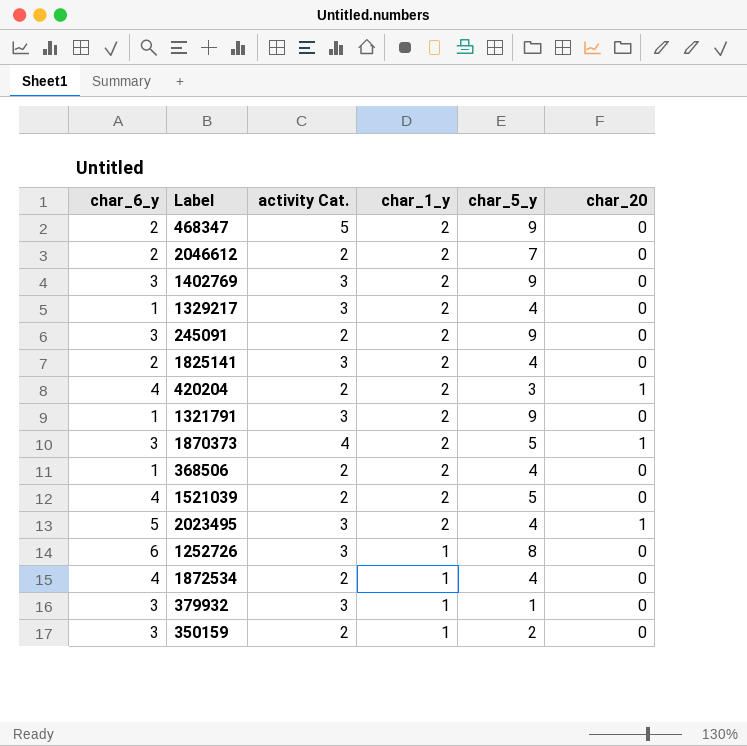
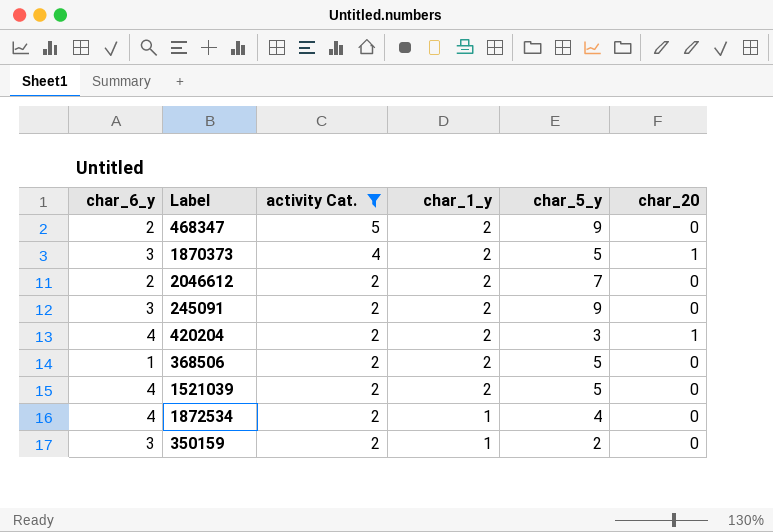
filter: none -> activity Cat. != 3
row order: char_1_y descending -> activity Cat. descending
368506 | char_5_y: 4 -> 5

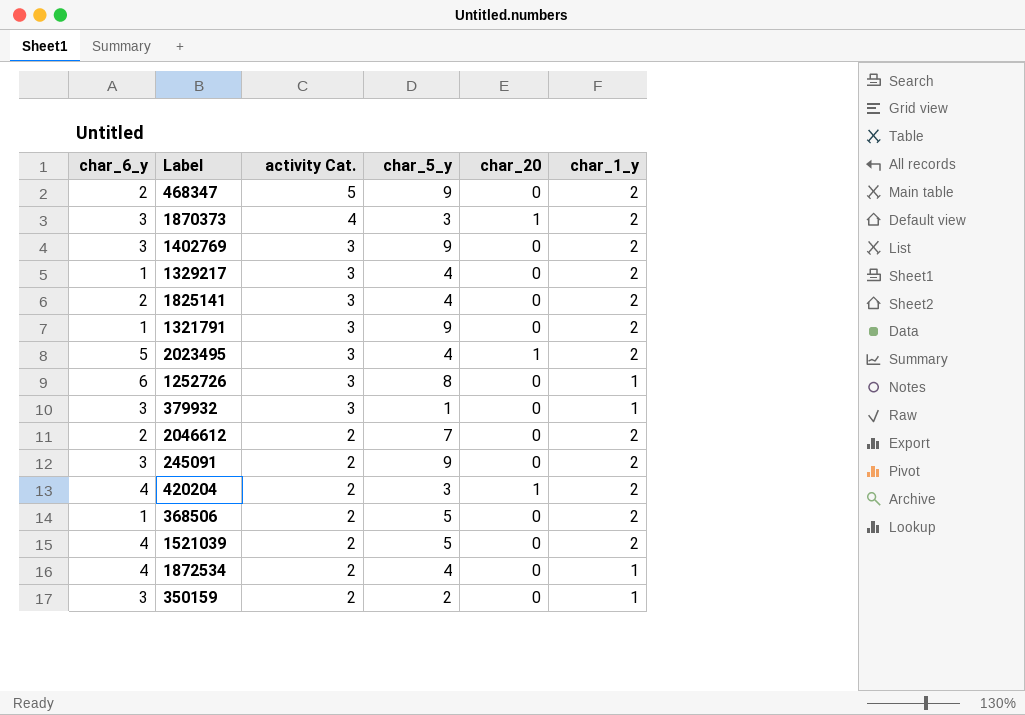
filter: activity Cat. != 3 -> none
column char_1_y | position: 4 -> 6
1870373 | char_5_y: 5 -> 3

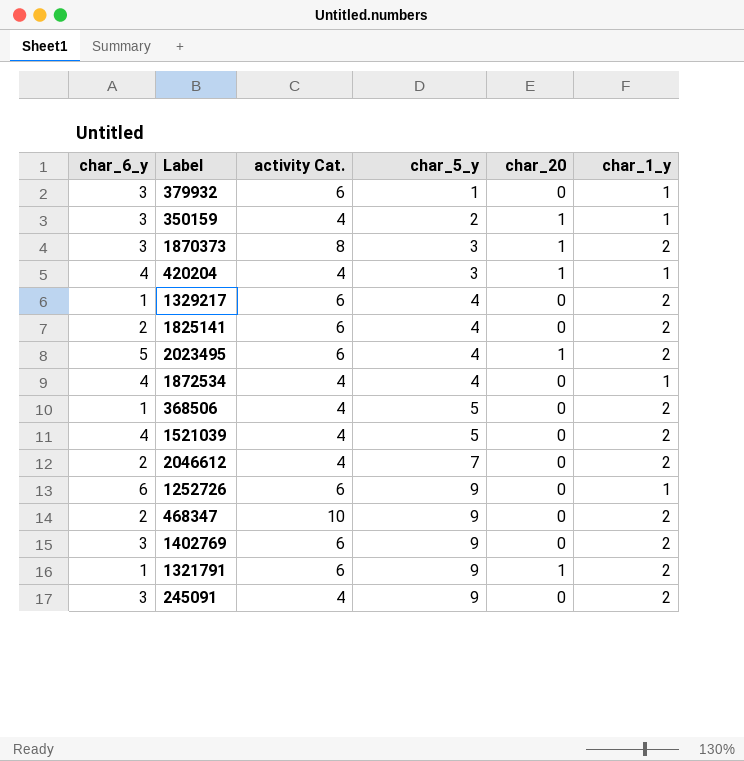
row order: activity Cat. descending -> char_5_y ascending
379932 | activity Cat.: 3 -> 6
350159 | activity Cat.: 2 -> 4
350159 | char_20: 0 -> 1
1870373 | activity Cat.: 4 -> 8
420204 | activity Cat.: 2 -> 4
420204 | char_1_y: 2 -> 1
1329217 | activity Cat.: 3 -> 6
1825141 | activity Cat.: 3 -> 6
2023495 | activity Cat.: 3 -> 6
1872534 | activity Cat.: 2 -> 4
368506 | activity Cat.: 2 -> 4
1521039 | activity Cat.: 2 -> 4
2046612 | activity Cat.: 2 -> 4
1252726 | activity Cat.: 3 -> 6
1252726 | char_5_y: 8 -> 9
468347 | activity Cat.: 5 -> 10
1402769 | activity Cat.: 3 -> 6
1321791 | activity Cat.: 3 -> 6
1321791 | char_20: 0 -> 1
245091 | activity Cat.: 2 -> 4

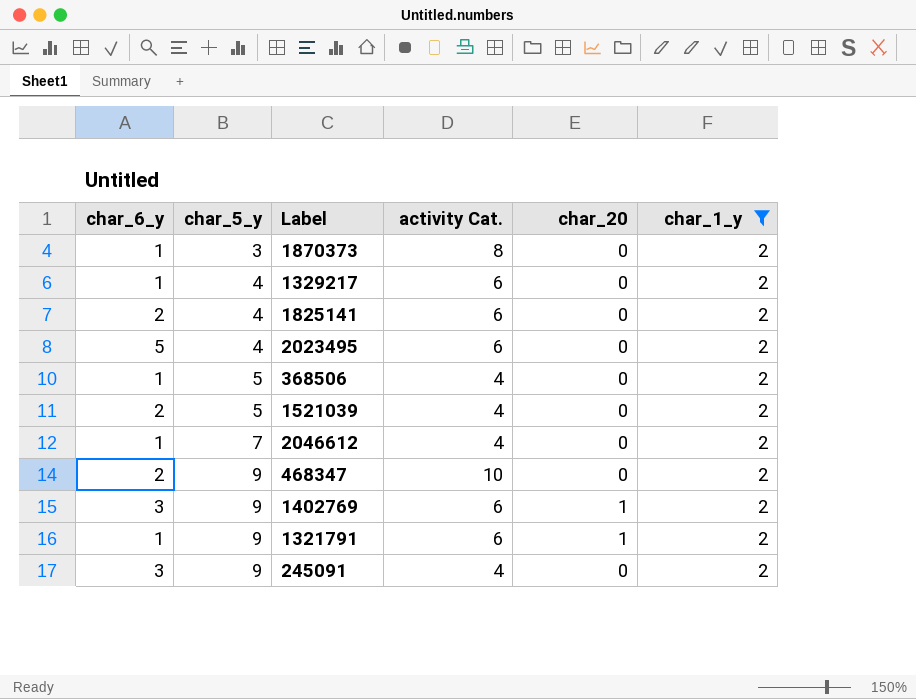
filter: none -> char_1_y = 2
column char_5_y | position: 4 -> 2
1870373 | char_6_y: 3 -> 1
1870373 | char_20: 1 -> 0
2023495 | char_20: 1 -> 0
1521039 | char_6_y: 4 -> 2
2046612 | char_6_y: 2 -> 1
1402769 | char_20: 0 -> 1

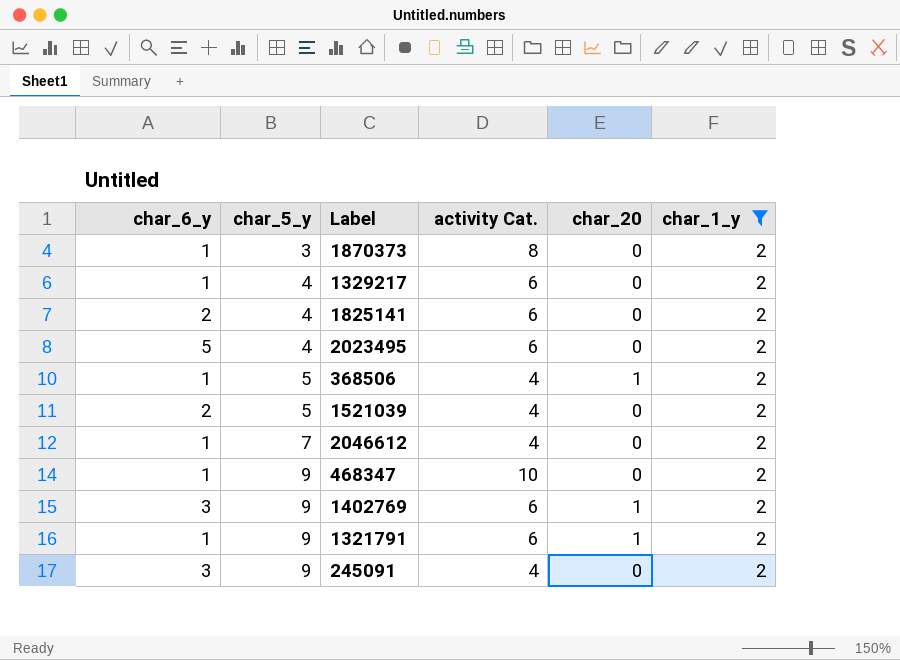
368506 | char_20: 0 -> 1
468347 | char_6_y: 2 -> 1

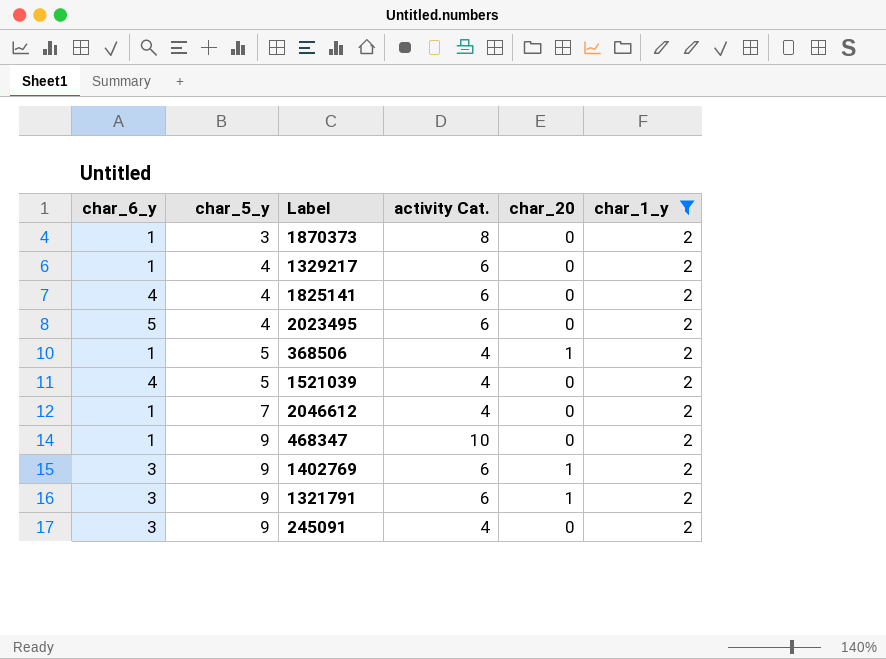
1825141 | char_6_y: 2 -> 4
1521039 | char_6_y: 2 -> 4
1321791 | char_6_y: 1 -> 3

